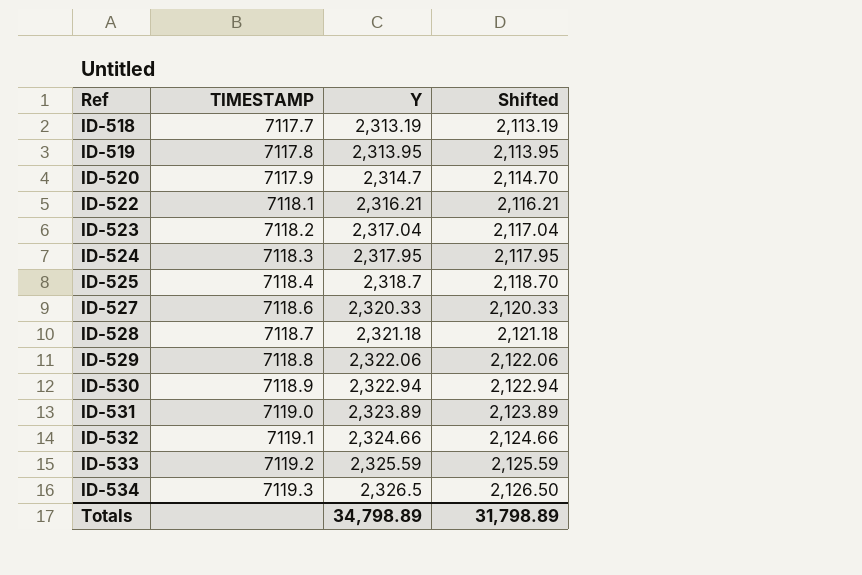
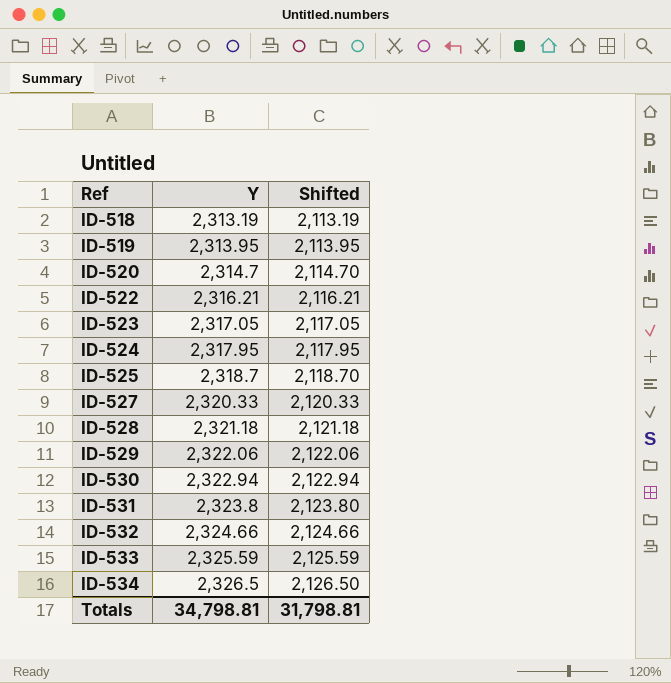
column TIMESTAMP | position: 2 -> none
ID-523 | Y: 2,317.04 -> 2,317.05
ID-523 | Shifted: 2,117.04 -> 2,117.05
ID-531 | Y: 2,323.89 -> 2,323.8
ID-531 | Shifted: 2,123.89 -> 2,123.80
Totals | Y: 34,798.89 -> 34,798.81
Totals | Shifted: 31,798.89 -> 31,798.81

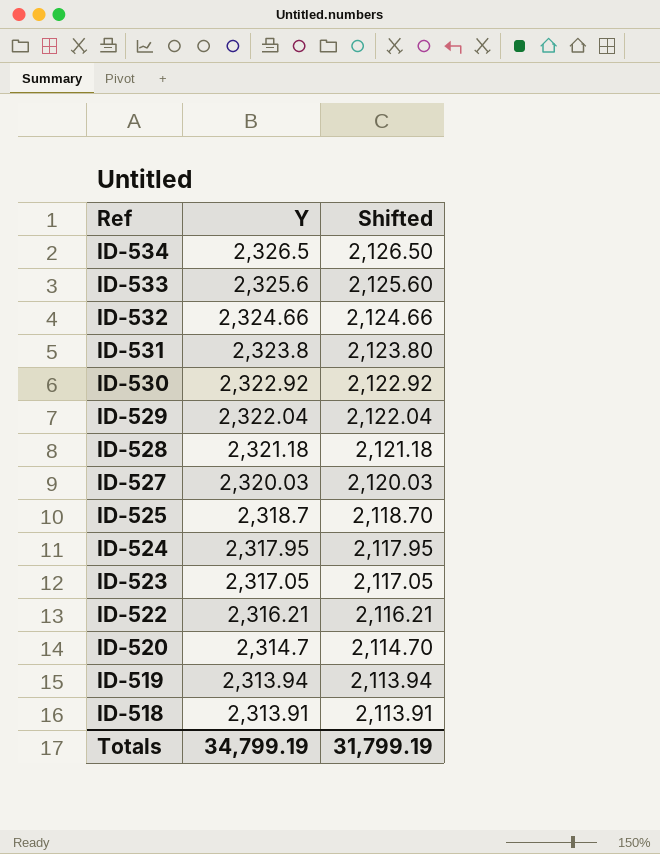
row order: Ref ascending -> Ref descending
ID-533 | Y: 2,325.59 -> 2,325.6
ID-533 | Shifted: 2,125.59 -> 2,125.60
ID-530 | Y: 2,322.94 -> 2,322.92
ID-530 | Shifted: 2,122.94 -> 2,122.92
ID-529 | Y: 2,322.06 -> 2,322.04
ID-529 | Shifted: 2,122.06 -> 2,122.04
ID-527 | Y: 2,320.33 -> 2,320.03
ID-527 | Shifted: 2,120.33 -> 2,120.03
ID-519 | Y: 2,313.95 -> 2,313.94
ID-519 | Shifted: 2,113.95 -> 2,113.94
ID-518 | Y: 2,313.19 -> 2,313.91
ID-518 | Shifted: 2,113.19 -> 2,113.91
Totals | Y: 34,798.81 -> 34,799.19
Totals | Shifted: 31,798.81 -> 31,799.19

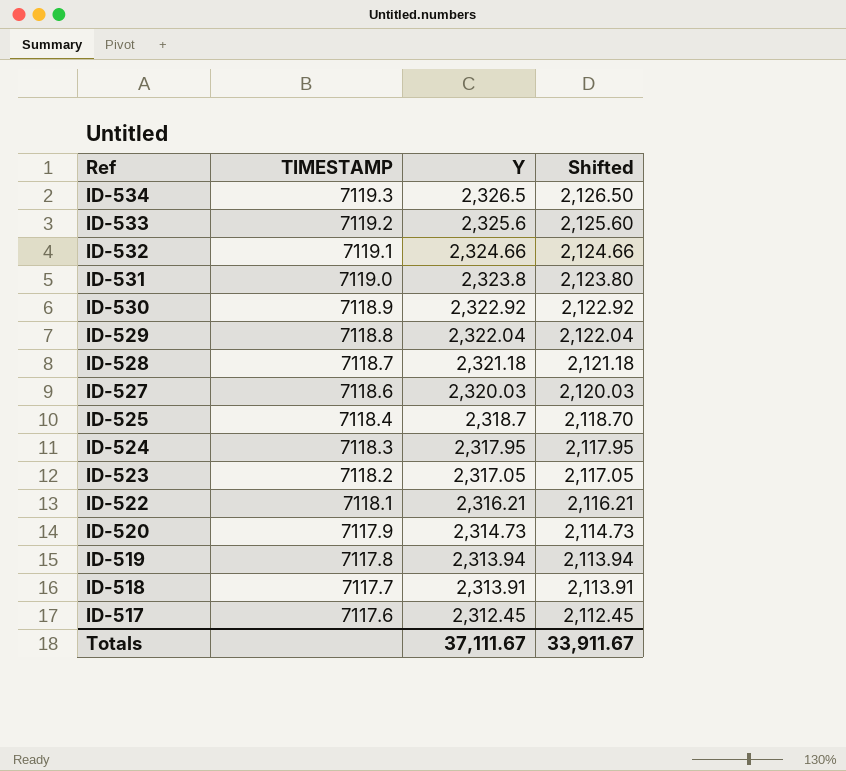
column TIMESTAMP | position: none -> 2
ID-520 | Y: 2,314.7 -> 2,314.73
ID-520 | Shifted: 2,114.70 -> 2,114.73
row ID-517: none -> 7117.6 | 2,312.45 | 2,112.45
Totals | Y: 34,799.19 -> 37,111.67
Totals | Shifted: 31,799.19 -> 33,911.67

